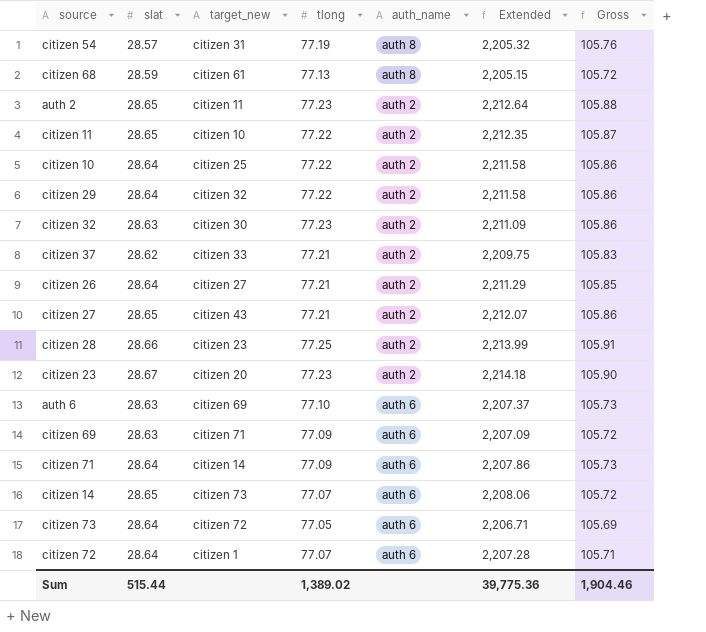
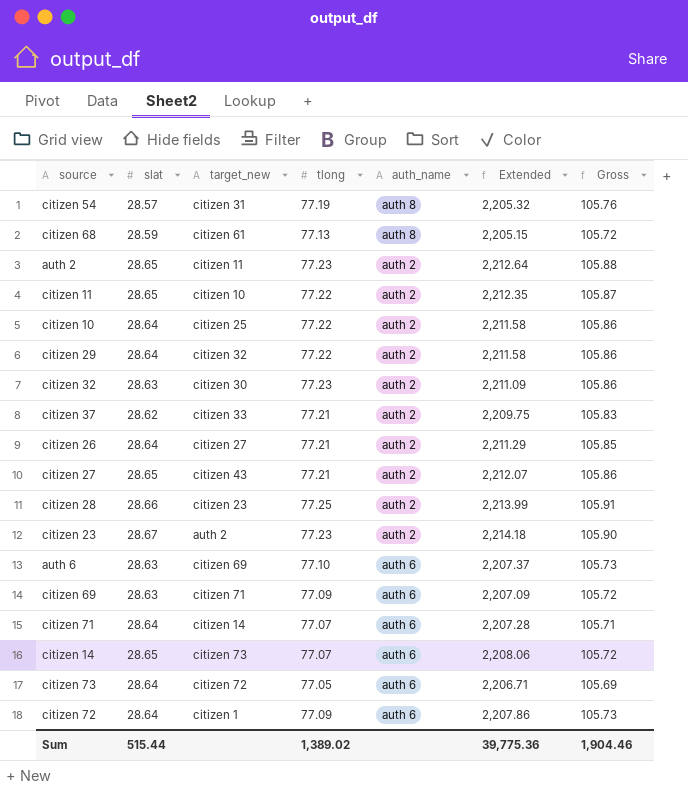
citizen 23 | target_new: citizen 20 -> auth 2
citizen 71 | tlong: 77.09 -> 77.07
citizen 71 | Extended: 2,207.86 -> 2,207.28
citizen 71 | Gross: 105.73 -> 105.71
citizen 72 | tlong: 77.07 -> 77.09
citizen 72 | Extended: 2,207.28 -> 2,207.86
citizen 72 | Gross: 105.71 -> 105.73

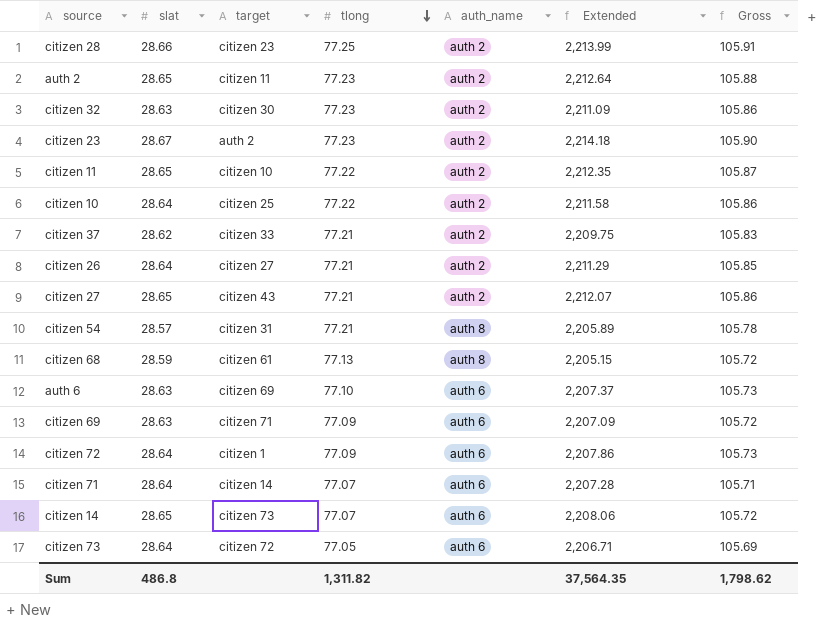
row order: none -> tlong descending
column name: target_new -> target
row citizen 29: 28.64 | citizen 32 | 77.22 | auth 2 | 2,211.58 | 105.86 -> none
citizen 54 | tlong: 77.19 -> 77.21
citizen 54 | Extended: 2,205.32 -> 2,205.89
citizen 54 | Gross: 105.76 -> 105.78
Sum | slat: 515.44 -> 486.8
Sum | tlong: 1,389.02 -> 1,311.82
Sum | Extended: 39,775.36 -> 37,564.35
Sum | Gross: 1,904.46 -> 1,798.62

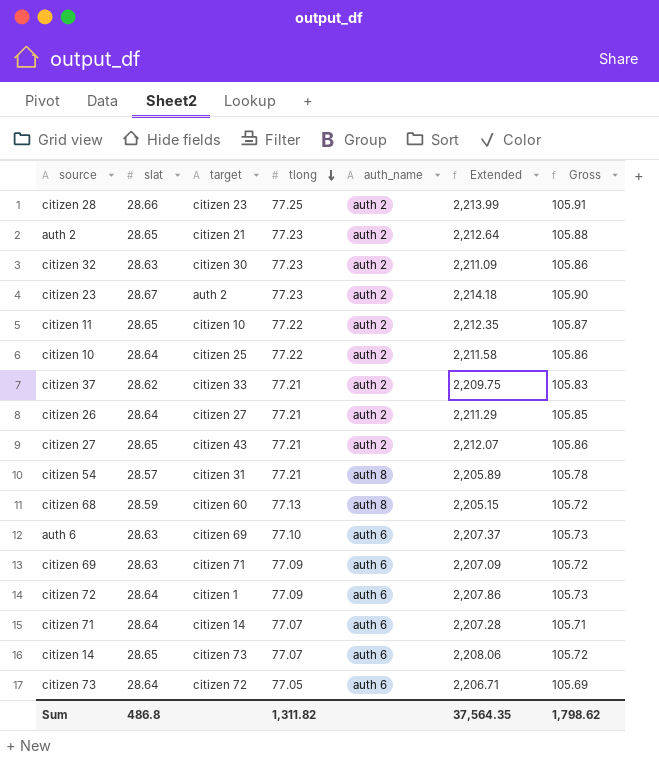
auth 2 | target: citizen 11 -> citizen 21
citizen 68 | target: citizen 61 -> citizen 60

